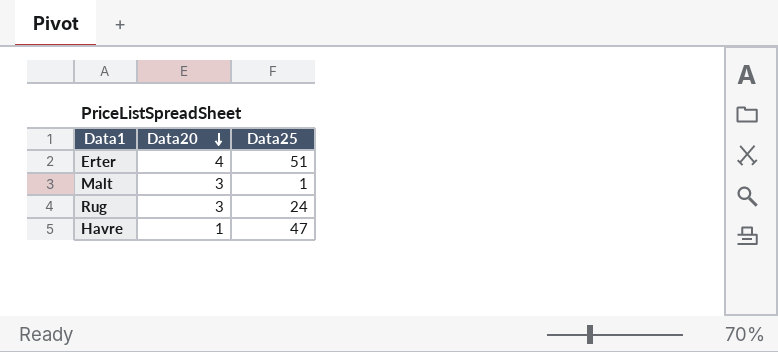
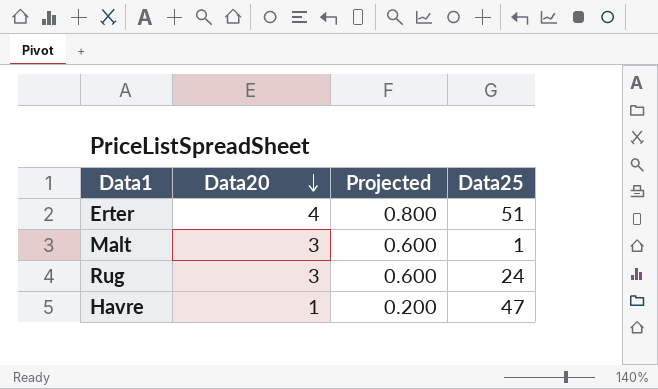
column Projected | formula: none -> [Data20] * 0.2

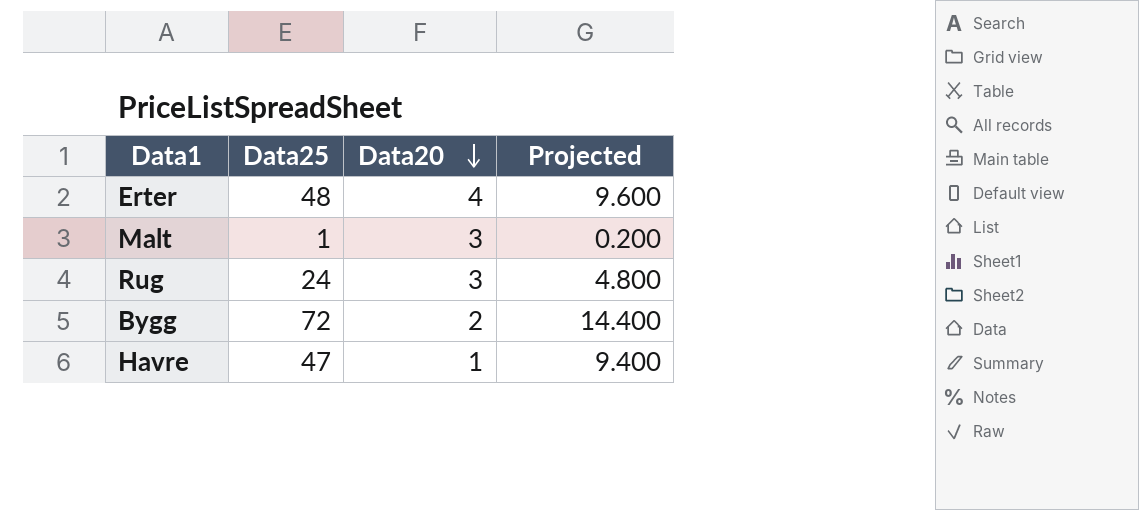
column Data25 | position: 4 -> 2
column Projected | formula: [Data20] * 0.2 -> [Data25] * 0.2
Erter | Data25: 51 -> 48
row Bygg: none -> 72 | 2 | 14.400

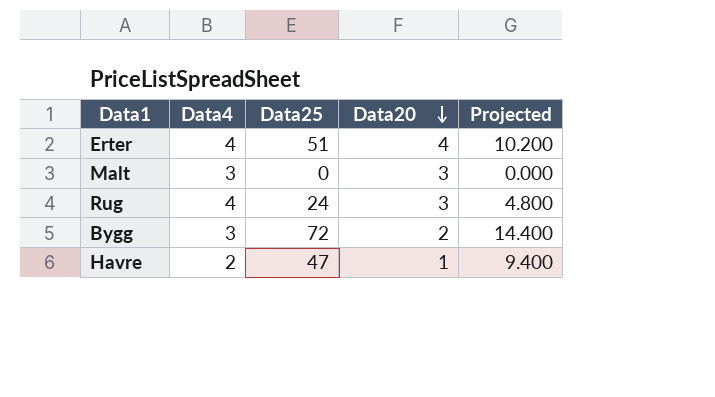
column Data4 | position: none -> 2
Erter | Data25: 48 -> 51
Erter | Projected: 9.600 -> 10.200
Malt | Data25: 1 -> 0
Malt | Projected: 0.200 -> 0.000

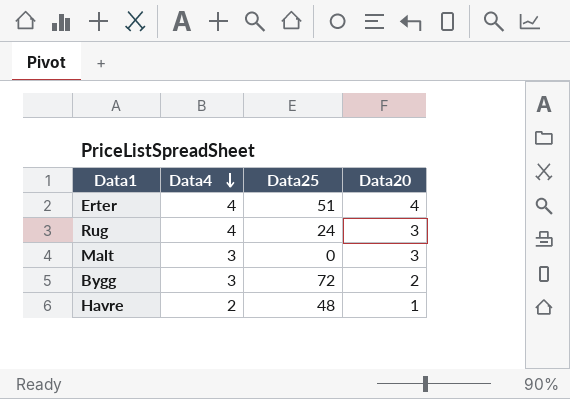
row order: Data20 descending -> Data4 descending
column Projected | formula: [Data25] * 0.2 -> none
Havre | Data25: 47 -> 48

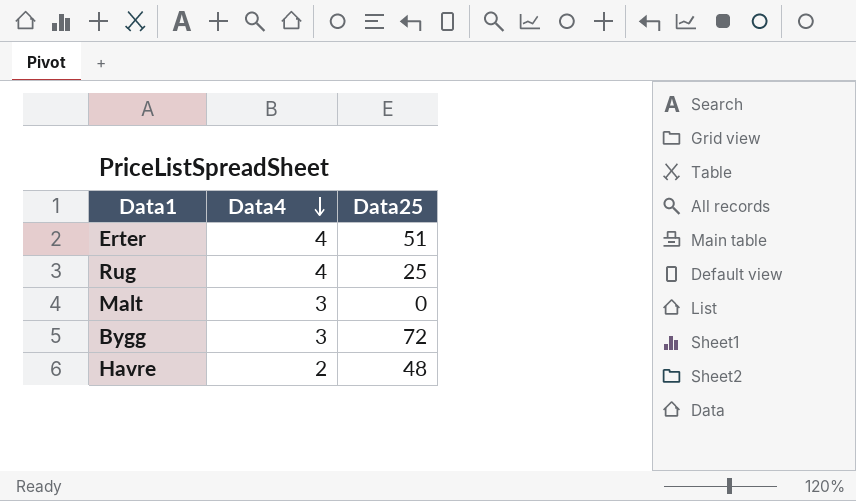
column Data20 | position: 4 -> none
Rug | Data25: 24 -> 25

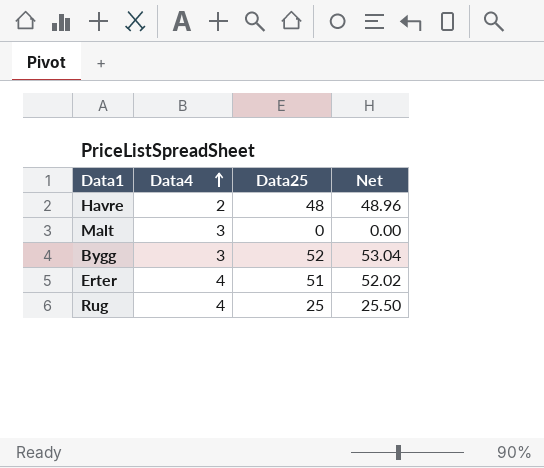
row order: Data4 descending -> Data4 ascending
column Net | formula: none -> [Data25] * 1.02
Bygg | Data25: 72 -> 52

